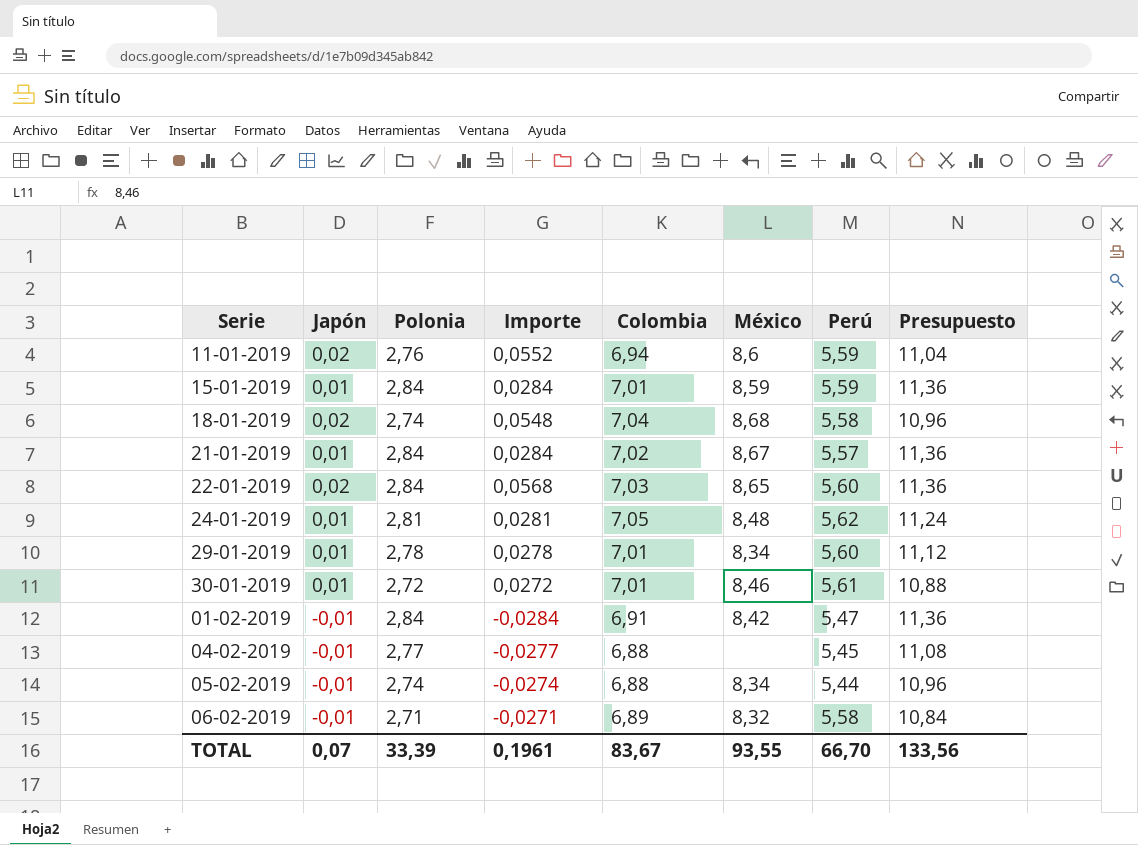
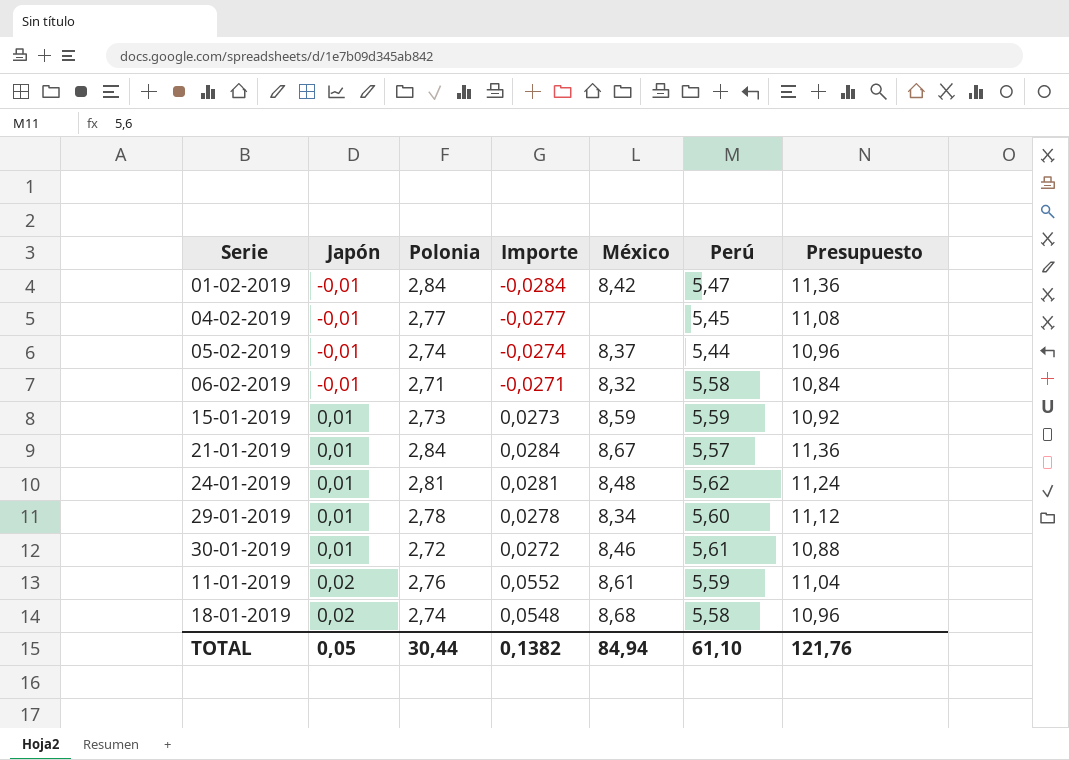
row order: Serie ascending -> Japón ascending
column Colombia | position: 5 -> none
row 22-01-2019: 0,02 | 2,84 | 0,0568 | 7,03 | 8,65 | 5,60 | 11,36 -> none
05-02-2019 | México: 8,34 -> 8,37
15-01-2019 | Polonia: 2,84 -> 2,73
15-01-2019 | Importe: 0,0284 -> 0,0273
15-01-2019 | Presupuesto: 11,36 -> 10,92
11-01-2019 | México: 8,6 -> 8,61
TOTAL | Japón: 0,07 -> 0,05
TOTAL | Polonia: 33,39 -> 30,44
TOTAL | Importe: 0,1961 -> 0,1382
TOTAL | México: 93,55 -> 84,94
TOTAL | Perú: 66,70 -> 61,10
TOTAL | Presupuesto: 133,56 -> 121,76

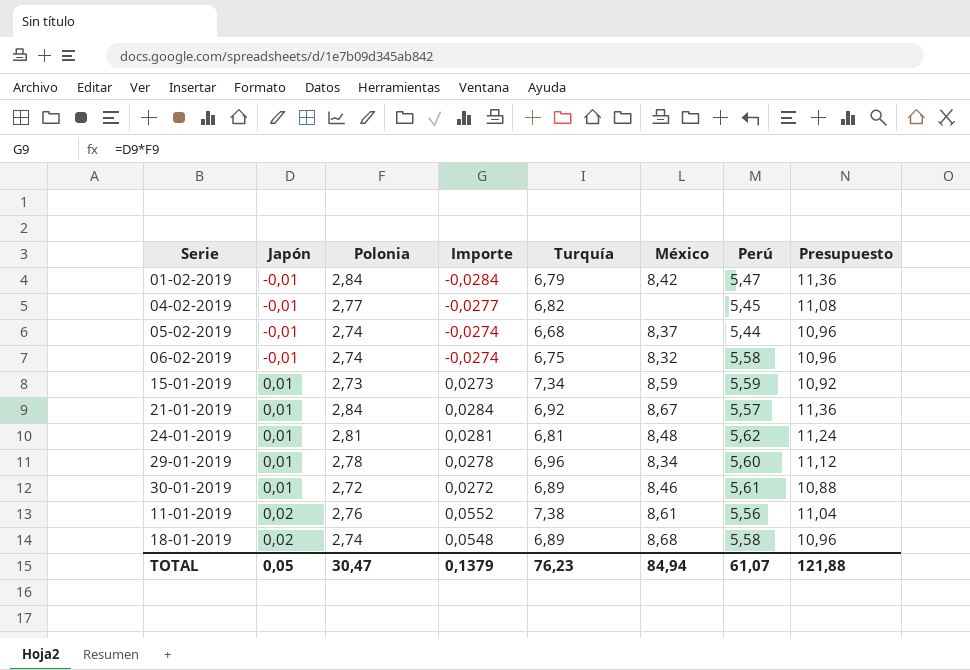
column Turquía | position: none -> 5
06-02-2019 | Polonia: 2,71 -> 2,74
06-02-2019 | Importe: -0,0271 -> -0,0274
06-02-2019 | Presupuesto: 10,84 -> 10,96
11-01-2019 | Perú: 5,59 -> 5,56
TOTAL | Polonia: 30,44 -> 30,47
TOTAL | Importe: 0,1382 -> 0,1379
TOTAL | Perú: 61,10 -> 61,07
TOTAL | Presupuesto: 121,76 -> 121,88

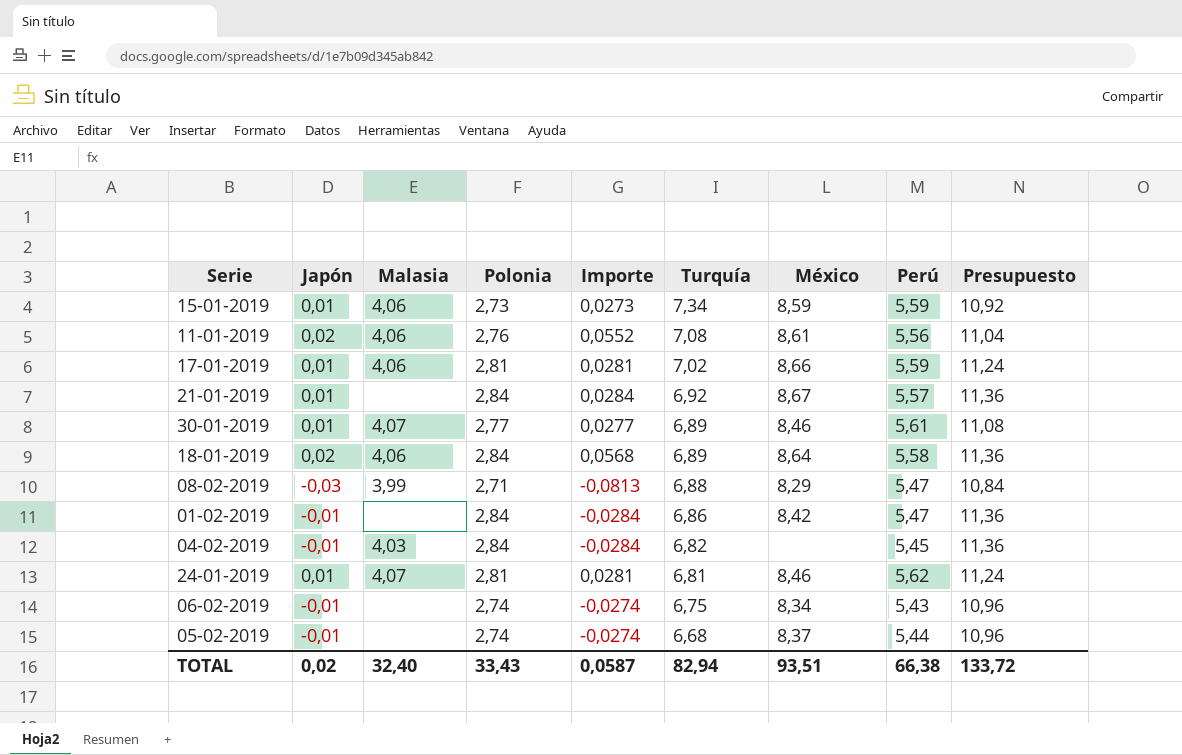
row order: Japón ascending -> Turquía descending
column Malasia | position: none -> 3
row 29-01-2019: 0,01 | 2,78 | 0,0278 | 6,96 | 8,34 | 5,60 | 11,12 -> none
11-01-2019 | Turquía: 7,38 -> 7,08
row 17-01-2019: none -> 0,01 | 4,06 | 2,81 | 0,0281 | 7,02 | 8,66 | 5,59 | 11,24
30-01-2019 | Polonia: 2,72 -> 2,77
30-01-2019 | Importe: 0,0272 -> 0,0277
30-01-2019 | Presupuesto: 10,88 -> 11,08
18-01-2019 | Polonia: 2,74 -> 2,84
18-01-2019 | Importe: 0,0548 -> 0,0568
18-01-2019 | México: 8,68 -> 8,64
18-01-2019 | Presupuesto: 10,96 -> 11,36
row 08-02-2019: none -> -0,03 | 3,99 | 2,71 | -0,0813 | 6,88 | 8,29 | 5,47 | 10,84
01-02-2019 | Turquía: 6,79 -> 6,86
04-02-2019 | Polonia: 2,77 -> 2,84
04-02-2019 | Importe: -0,0277 -> -0,0284
04-02-2019 | Presupuesto: 11,08 -> 11,36
24-01-2019 | México: 8,48 -> 8,46
06-02-2019 | México: 8,32 -> 8,34
06-02-2019 | Perú: 5,58 -> 5,43
TOTAL | Japón: 0,05 -> 0,02
TOTAL | Polonia: 30,47 -> 33,43
TOTAL | Importe: 0,1379 -> 0,0587
TOTAL | Turquía: 76,23 -> 82,94
TOTAL | México: 84,94 -> 93,51
TOTAL | Perú: 61,07 -> 66,38
TOTAL | Presupuesto: 121,88 -> 133,72

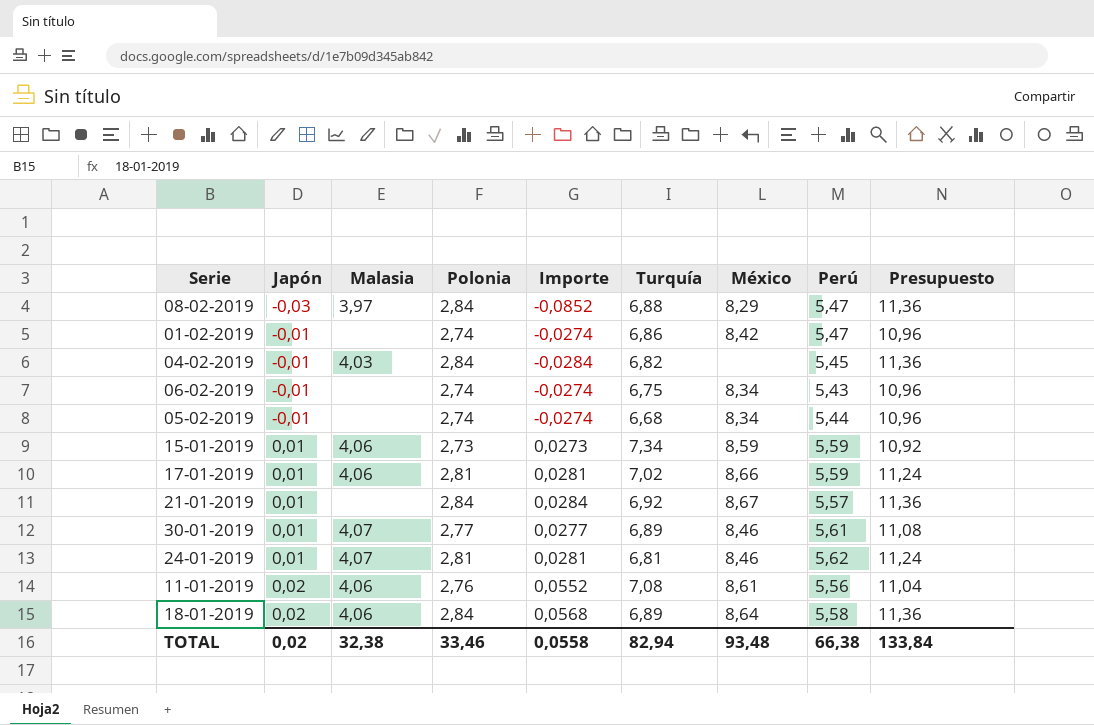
row order: Turquía descending -> Japón ascending
08-02-2019 | Malasia: 3,99 -> 3,97
08-02-2019 | Polonia: 2,71 -> 2,84
08-02-2019 | Importe: -0,0813 -> -0,0852
08-02-2019 | Presupuesto: 10,84 -> 11,36
01-02-2019 | Polonia: 2,84 -> 2,74
01-02-2019 | Importe: -0,0284 -> -0,0274
01-02-2019 | Presupuesto: 11,36 -> 10,96
05-02-2019 | México: 8,37 -> 8,34
TOTAL | Malasia: 32,40 -> 32,38
TOTAL | Polonia: 33,43 -> 33,46
TOTAL | Importe: 0,0587 -> 0,0558
TOTAL | México: 93,51 -> 93,48
TOTAL | Presupuesto: 133,72 -> 133,84

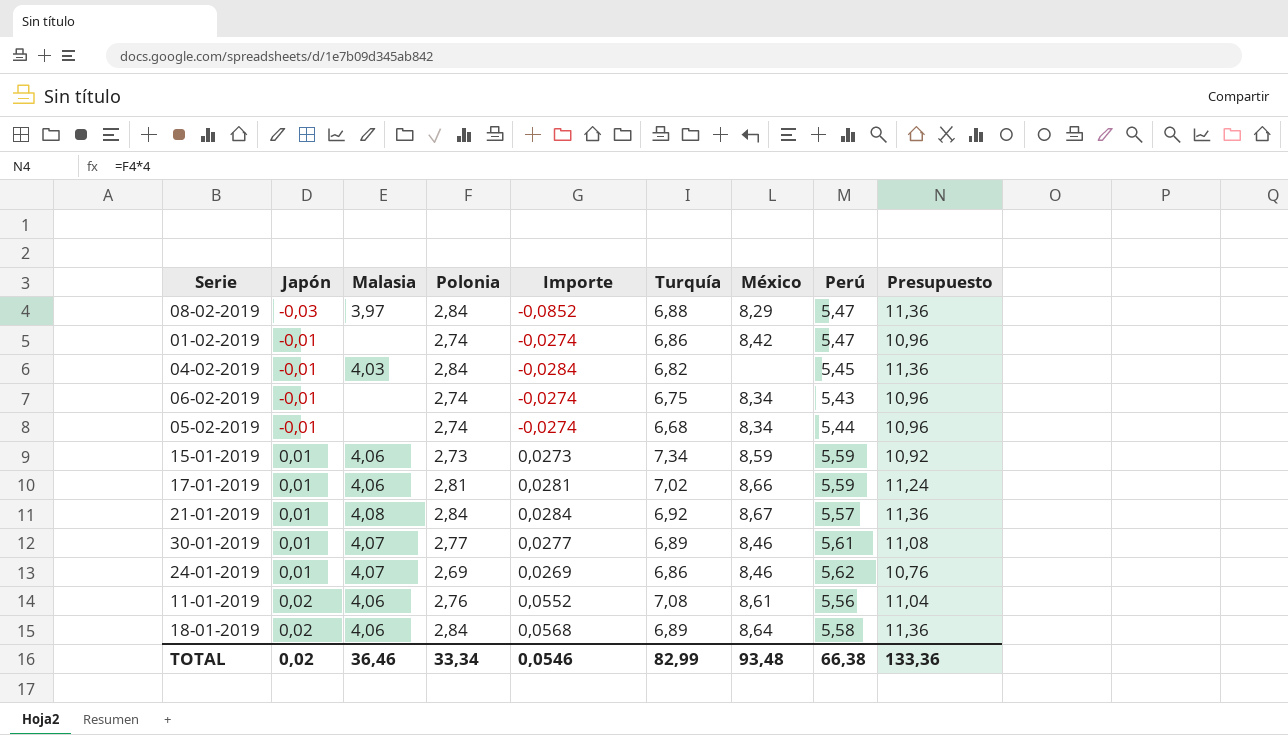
21-01-2019 | Malasia: none -> 4,08
24-01-2019 | Polonia: 2,81 -> 2,69
24-01-2019 | Importe: 0,0281 -> 0,0269
24-01-2019 | Turquía: 6,81 -> 6,86
24-01-2019 | Presupuesto: 11,24 -> 10,76
TOTAL | Malasia: 32,38 -> 36,46
TOTAL | Polonia: 33,46 -> 33,34
TOTAL | Importe: 0,0558 -> 0,0546
TOTAL | Turquía: 82,94 -> 82,99
TOTAL | Presupuesto: 133,84 -> 133,36

